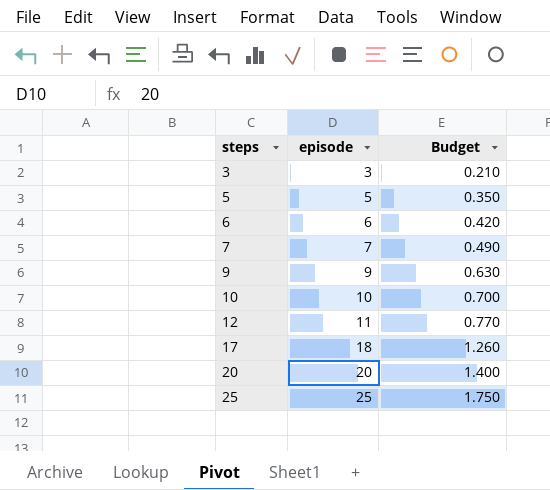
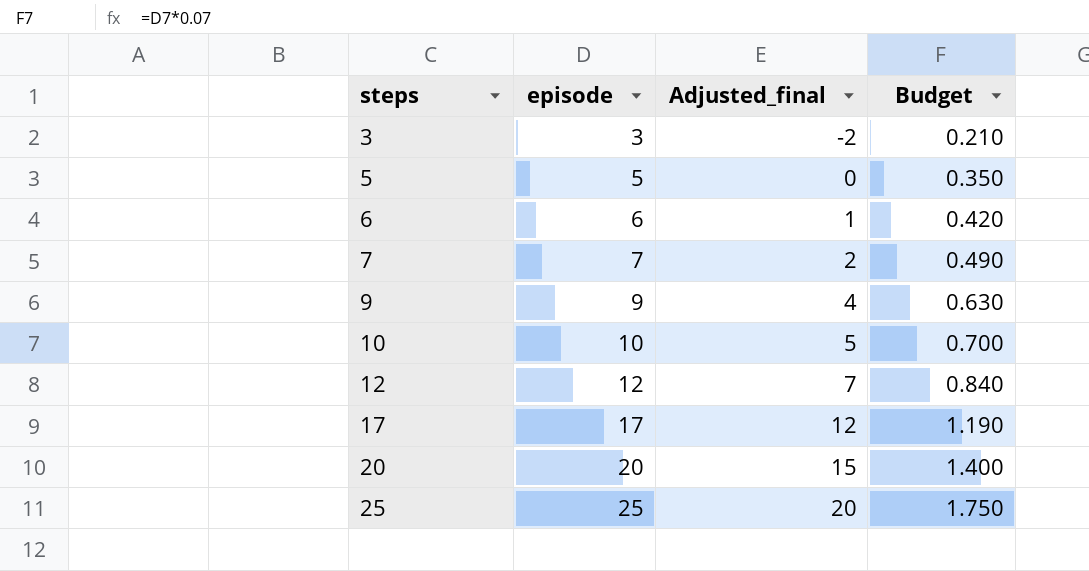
column Adjusted_final | formula: none -> [episode] - 5
12 | episode: 11 -> 12
12 | Budget: 0.770 -> 0.840
17 | episode: 18 -> 17
17 | Budget: 1.260 -> 1.190

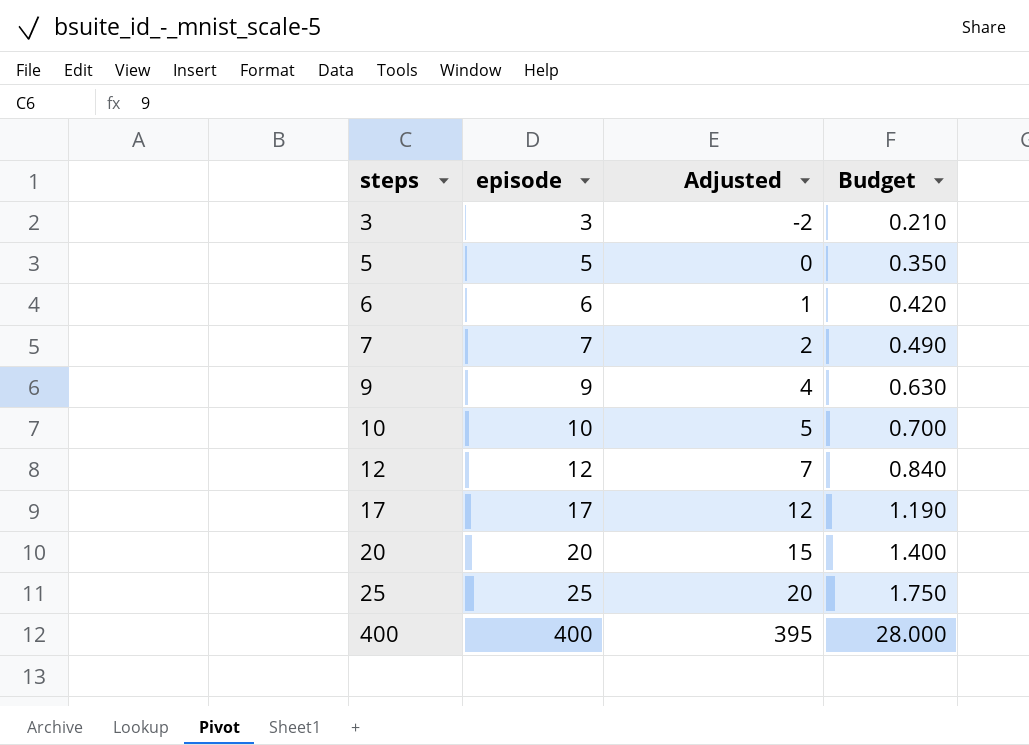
column name: Adjusted_final -> Adjusted
row 400: none -> 400 | 395 | 28.000

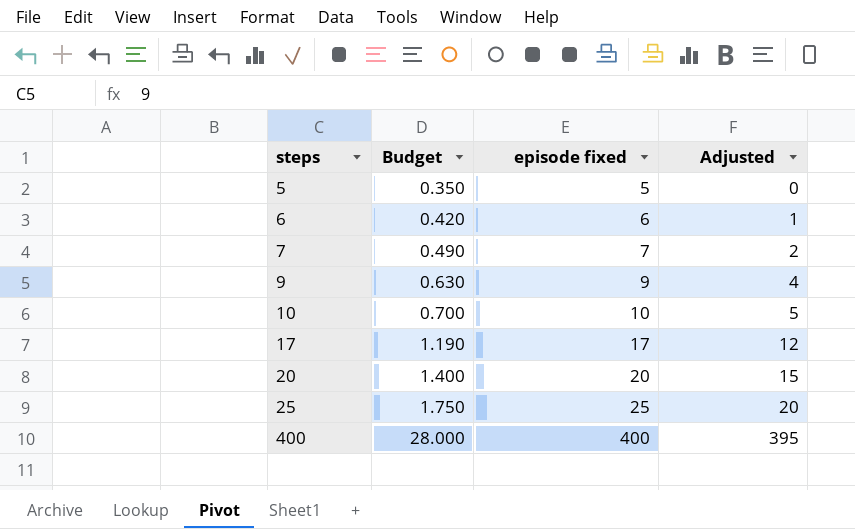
column Budget | position: 4 -> 2
column name: episode -> episode fixed
row 3: 3 | -2 | 0.210 -> none
row 12: 12 | 7 | 0.840 -> none

